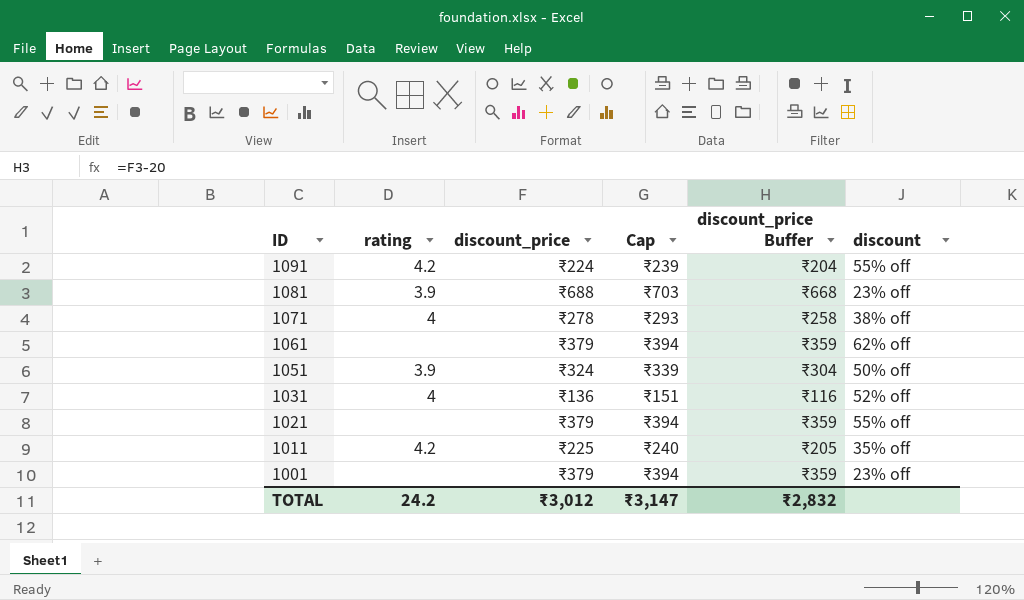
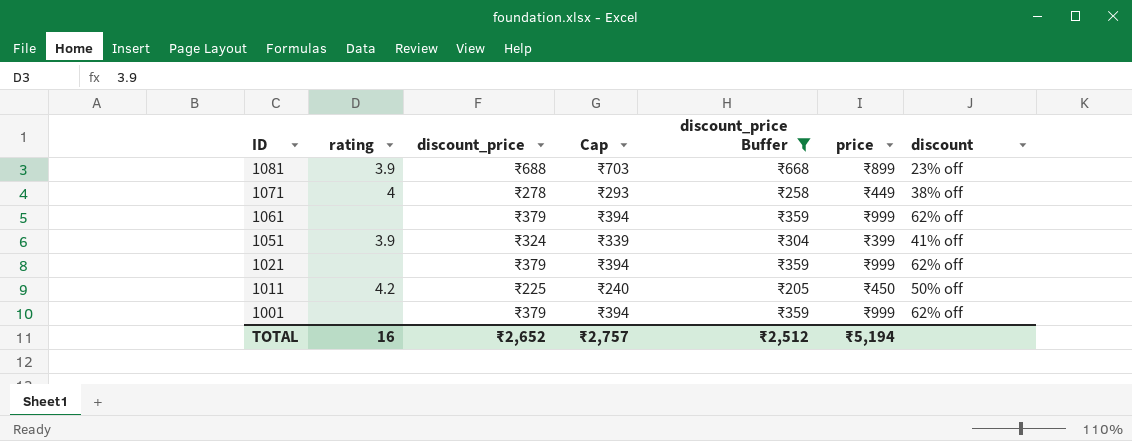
filter: none -> discount_price Buffer >= ₹205
column price | position: none -> 6
1051 | discount: 50% off -> 41% off
1021 | discount: 55% off -> 62% off
1011 | discount: 35% off -> 50% off
1001 | discount: 23% off -> 62% off
TOTAL | rating: 24.2 -> 16
TOTAL | discount_price: ₹3,012 -> ₹2,652
TOTAL | Cap: ₹3,147 -> ₹2,757
TOTAL | discount_price Buffer: ₹2,832 -> ₹2,512

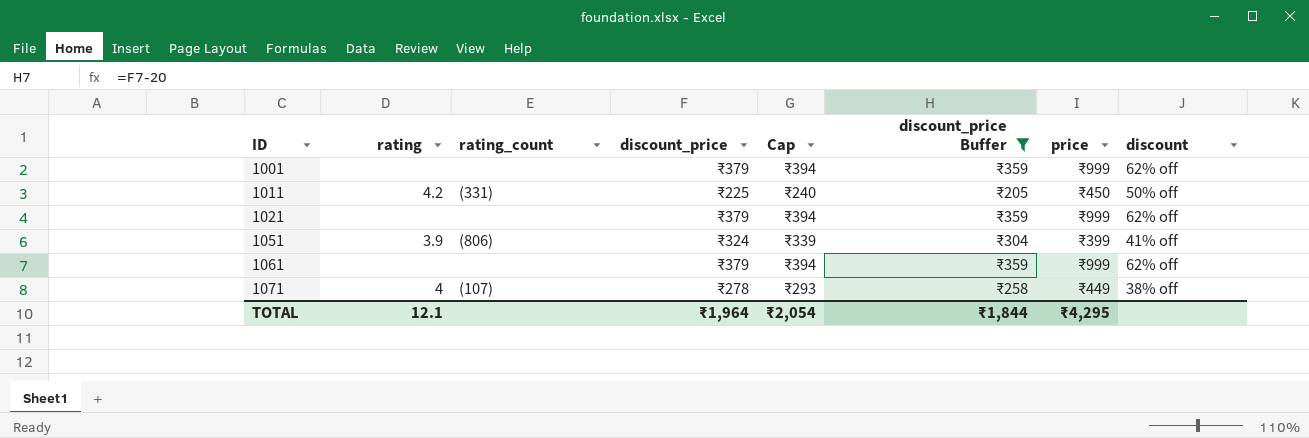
row order: ID descending -> ID ascending
column rating_count | position: none -> 3
row 1081: 3.9 | ₹688 | ₹703 | ₹668 | ₹899 | 23% off -> none
TOTAL | rating: 16 -> 12.1
TOTAL | discount_price: ₹2,652 -> ₹1,964
TOTAL | Cap: ₹2,757 -> ₹2,054
TOTAL | discount_price Buffer: ₹2,512 -> ₹1,844
TOTAL | price: ₹5,194 -> ₹4,295

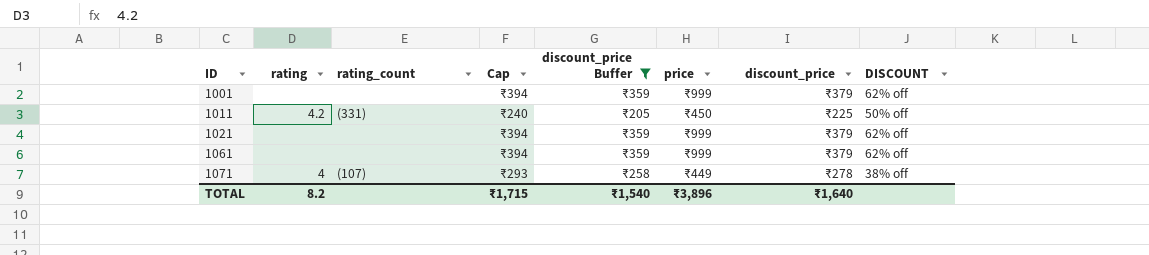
column discount_price | position: 4 -> 7
column name: discount -> DISCOUNT
row 1051: 3.9 | (806) | ₹324 | ₹339 | ₹304 | ₹399 | 41% off -> none
TOTAL | rating: 12.1 -> 8.2
TOTAL | Cap: ₹2,054 -> ₹1,715
TOTAL | discount_price Buffer: ₹1,844 -> ₹1,540
TOTAL | price: ₹4,295 -> ₹3,896
TOTAL | discount_price: ₹1,964 -> ₹1,640

